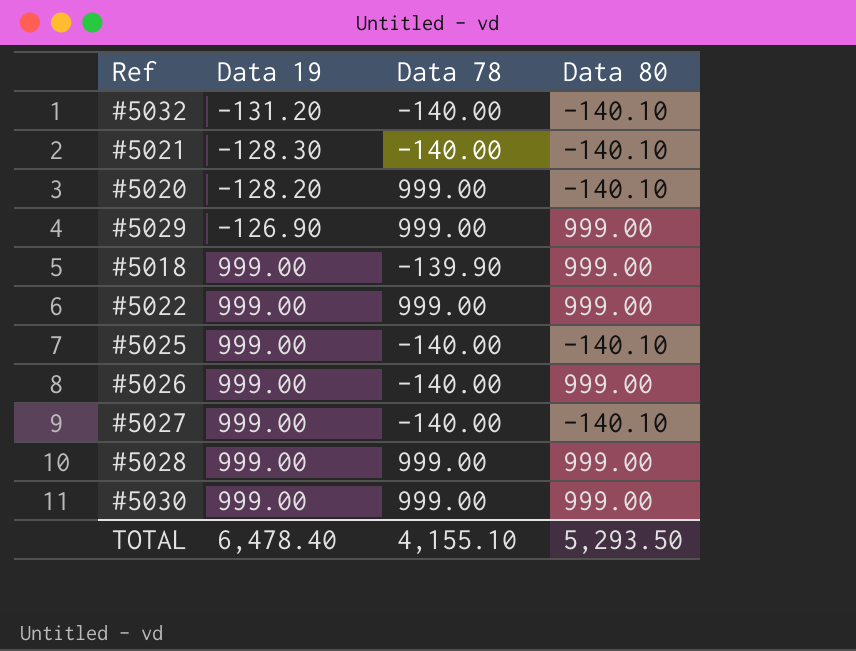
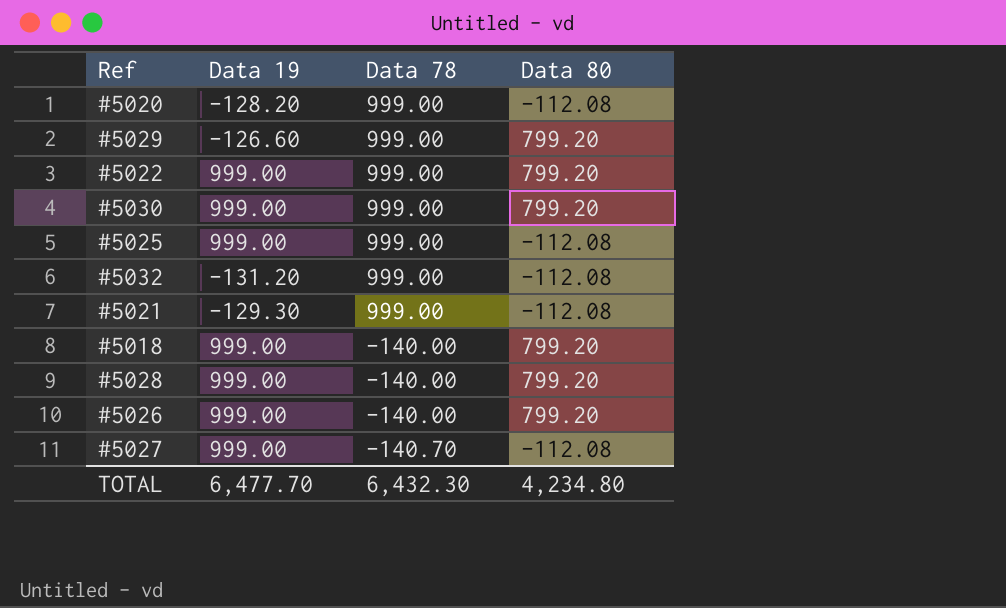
row order: Data 19 ascending -> Data 78 descending
#5020 | Data 80: -140.10 -> -112.08
#5029 | Data 19: -126.90 -> -126.60
#5029 | Data 80: 999.00 -> 799.20
#5022 | Data 80: 999.00 -> 799.20
#5030 | Data 80: 999.00 -> 799.20
#5025 | Data 78: -140.00 -> 999.00
#5025 | Data 80: -140.10 -> -112.08
#5032 | Data 78: -140.00 -> 999.00
#5032 | Data 80: -140.10 -> -112.08
#5021 | Data 19: -128.30 -> -129.30
#5021 | Data 78: -140.00 -> 999.00
#5021 | Data 80: -140.10 -> -112.08
#5018 | Data 78: -139.90 -> -140.00
#5018 | Data 80: 999.00 -> 799.20
#5028 | Data 78: 999.00 -> -140.00
#5028 | Data 80: 999.00 -> 799.20
#5026 | Data 80: 999.00 -> 799.20
#5027 | Data 78: -140.00 -> -140.70
#5027 | Data 80: -140.10 -> -112.08
TOTAL | Data 19: 6,478.40 -> 6,477.70
TOTAL | Data 78: 4,155.10 -> 6,432.30
TOTAL | Data 80: 5,293.50 -> 4,234.80

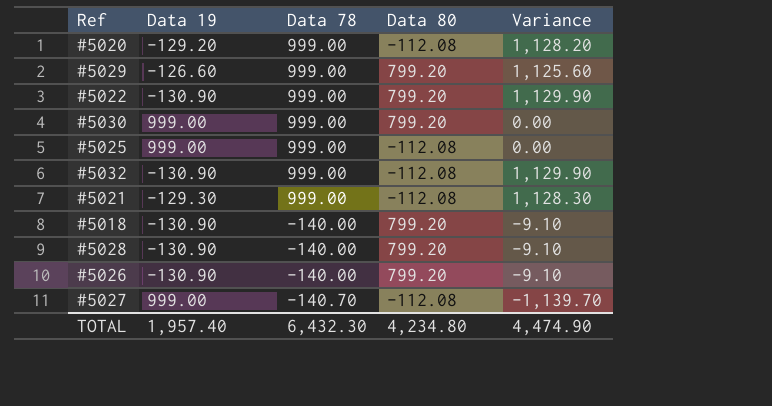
column Variance | formula: none -> [Data 78] - [Data 19]
#5020 | Data 19: -128.20 -> -129.20
#5022 | Data 19: 999.00 -> -130.90
#5032 | Data 19: -131.20 -> -130.90
#5018 | Data 19: 999.00 -> -130.90
#5028 | Data 19: 999.00 -> -130.90
#5026 | Data 19: 999.00 -> -130.90
TOTAL | Data 19: 6,477.70 -> 1,957.40

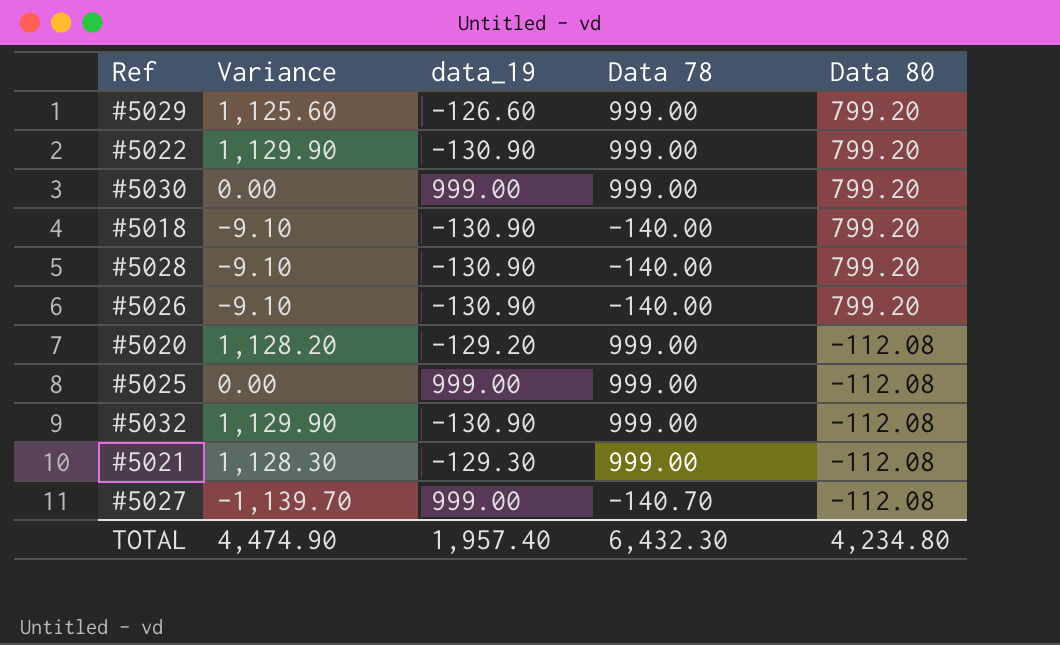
row order: Data 78 descending -> Data 80 descending
column Variance | position: 5 -> 2
column name: Data 19 -> data_19

